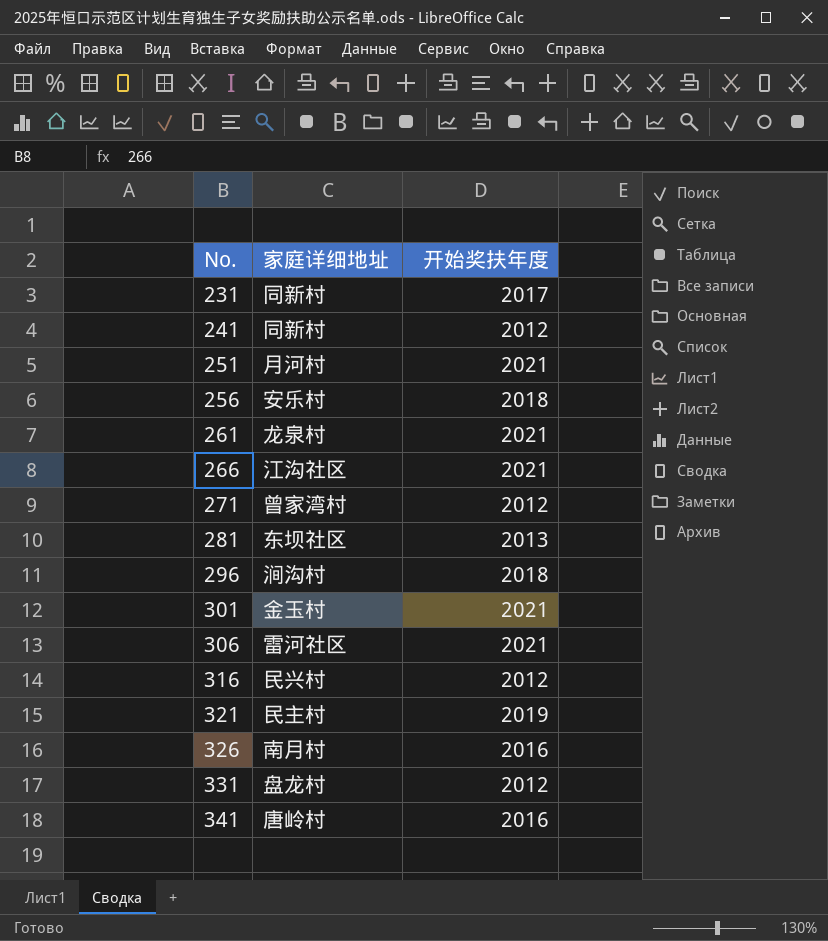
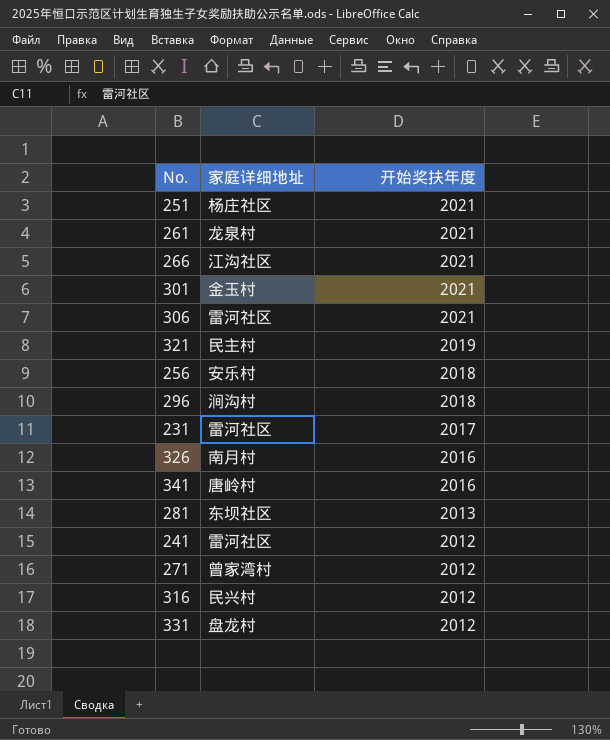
row order: No. ascending -> 开始奖扶年度 descending
251 | 家庭详细地址: 月河村 -> 杨庄社区
231 | 家庭详细地址: 同新村 -> 雷河社区
241 | 家庭详细地址: 同新村 -> 雷河社区

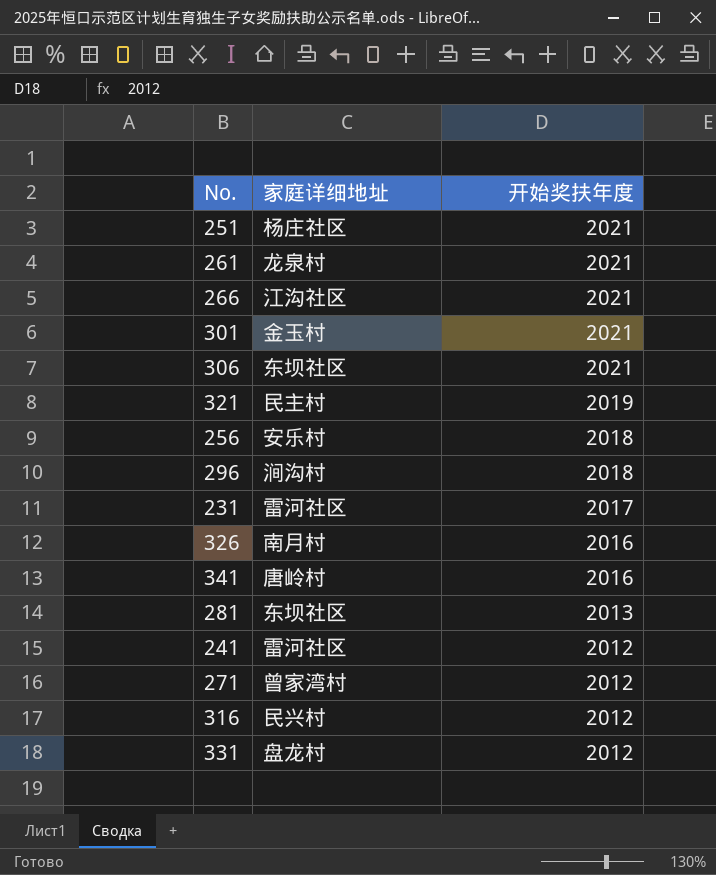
306 | 家庭详细地址: 雷河社区 -> 东坝社区

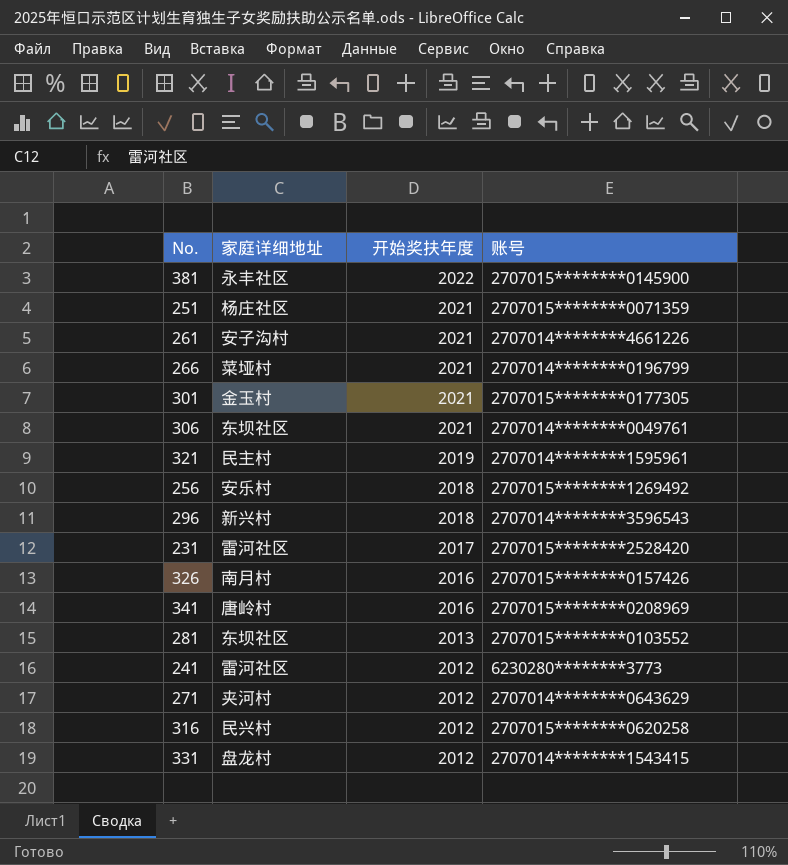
column 账号 | position: none -> 4
row 381: none -> 永丰社区 | 2022 | 2707015********0145900
261 | 家庭详细地址: 龙泉村 -> 安子沟村
266 | 家庭详细地址: 江沟社区 -> 菜垭村
296 | 家庭详细地址: 涧沟村 -> 新兴村
271 | 家庭详细地址: 曾家湾村 -> 夹河村

